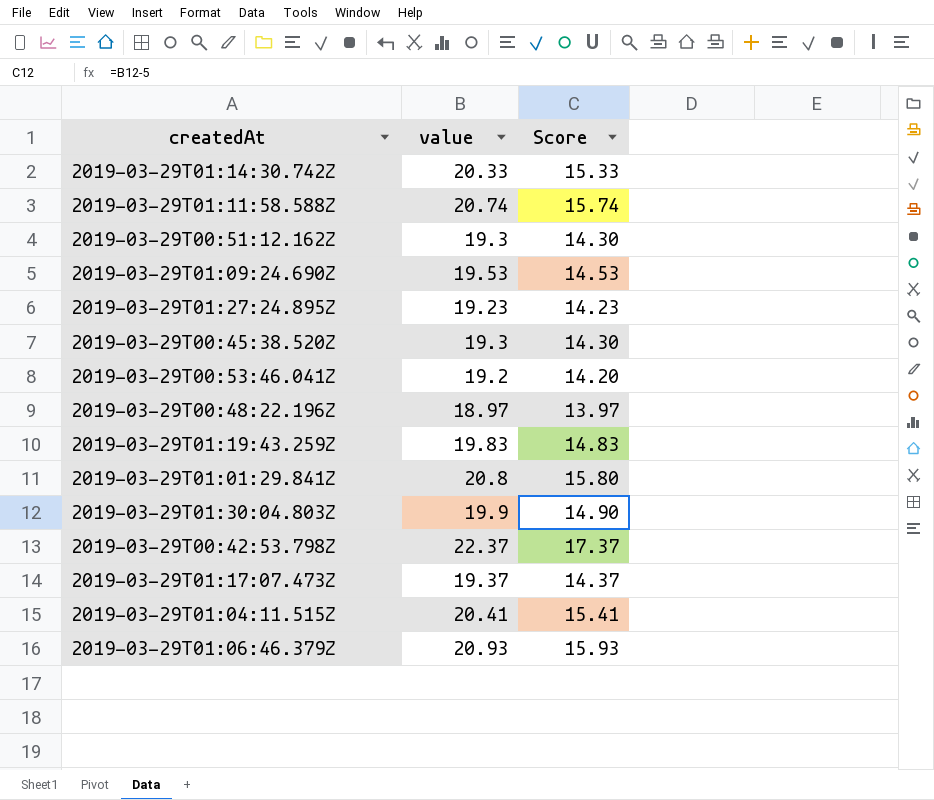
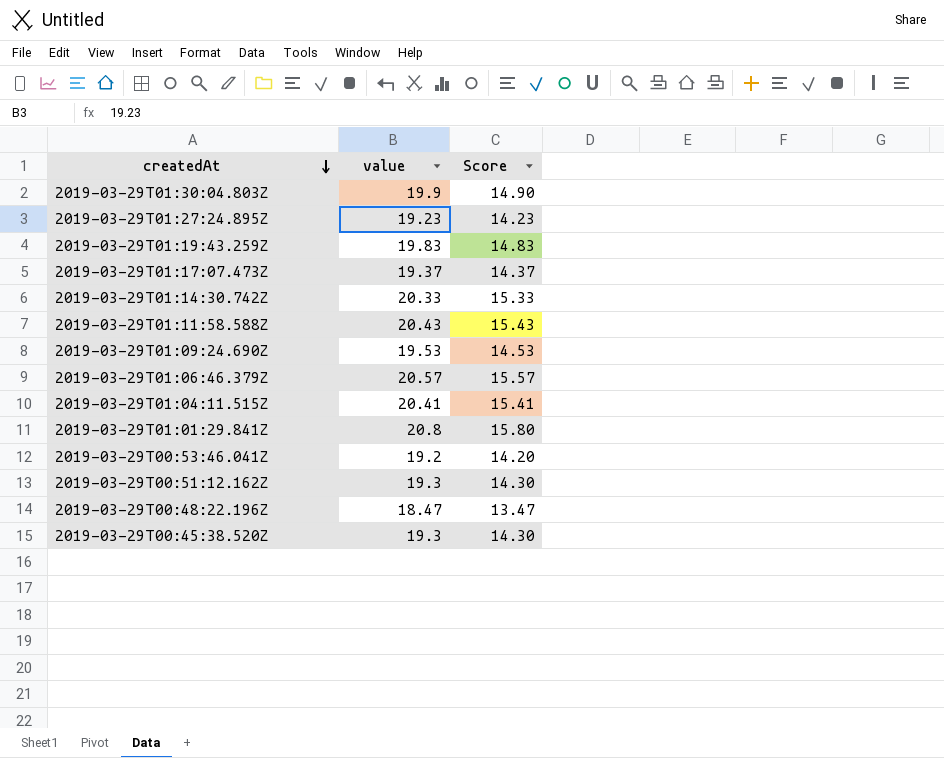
row order: none -> createdAt descending
row 2019-03-29T00:42:53.798Z: 22.37 | 17.37 -> none
2019-03-29T01:11:58.588Z | value: 20.74 -> 20.43
2019-03-29T01:11:58.588Z | Score: 15.74 -> 15.43
2019-03-29T01:06:46.379Z | value: 20.93 -> 20.57
2019-03-29T01:06:46.379Z | Score: 15.93 -> 15.57
2019-03-29T00:48:22.196Z | value: 18.97 -> 18.47
2019-03-29T00:48:22.196Z | Score: 13.97 -> 13.47

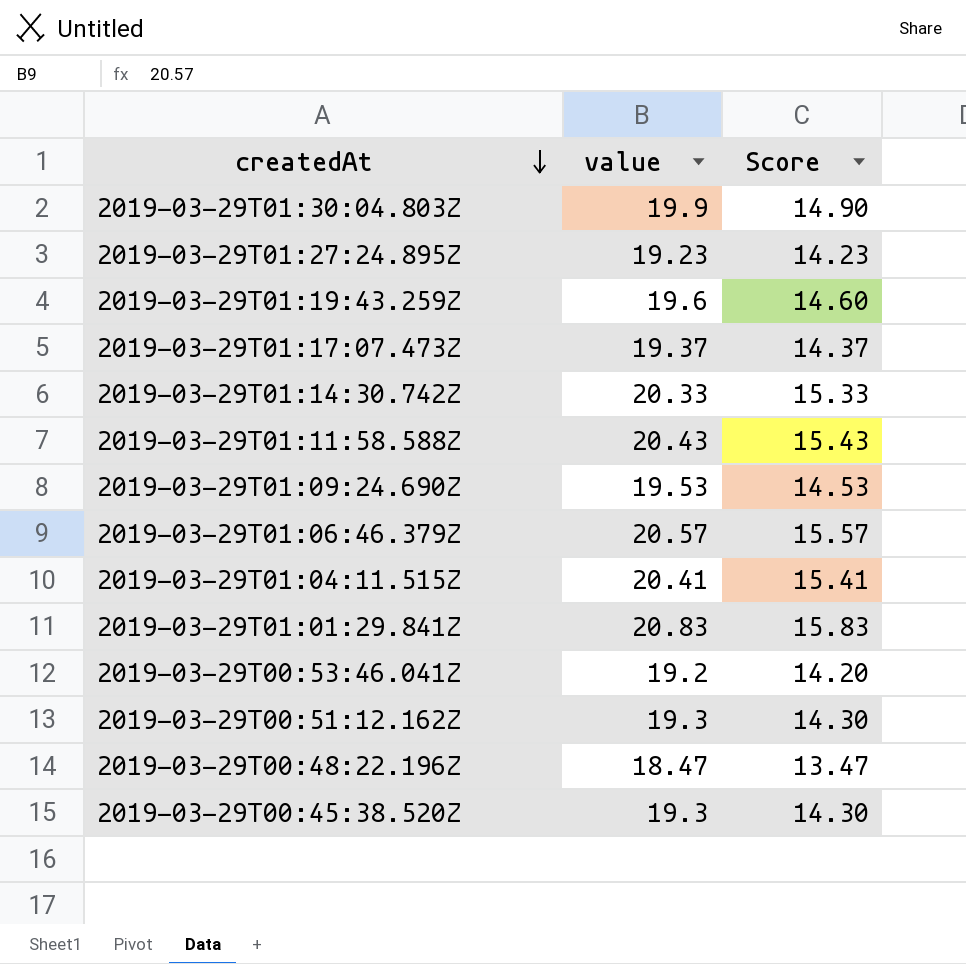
2019-03-29T01:19:43.259Z | value: 19.83 -> 19.6
2019-03-29T01:19:43.259Z | Score: 14.83 -> 14.60
2019-03-29T01:01:29.841Z | value: 20.8 -> 20.83
2019-03-29T01:01:29.841Z | Score: 15.80 -> 15.83

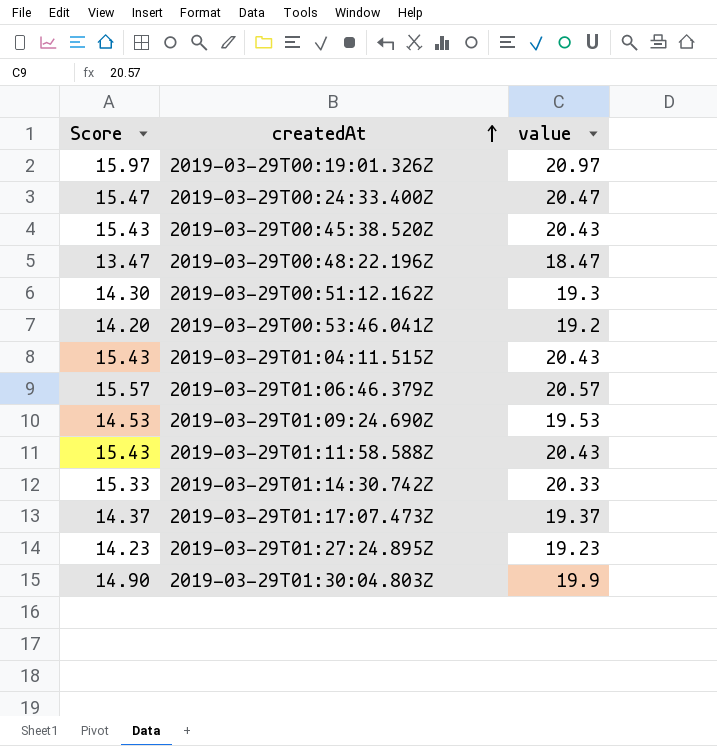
row order: createdAt descending -> createdAt ascending
column Score | position: 3 -> 1
row 2019-03-29T01:19:43.259Z: 19.6 | 14.60 -> none
row 2019-03-29T01:01:29.841Z: 20.83 | 15.83 -> none
row 2019-03-29T00:19:01.326Z: none -> 15.97 | 20.97
row 2019-03-29T00:24:33.400Z: none -> 15.47 | 20.47
2019-03-29T00:45:38.520Z | Score: 14.30 -> 15.43
2019-03-29T00:45:38.520Z | value: 19.3 -> 20.43
2019-03-29T01:04:11.515Z | Score: 15.41 -> 15.43
2019-03-29T01:04:11.515Z | value: 20.41 -> 20.43

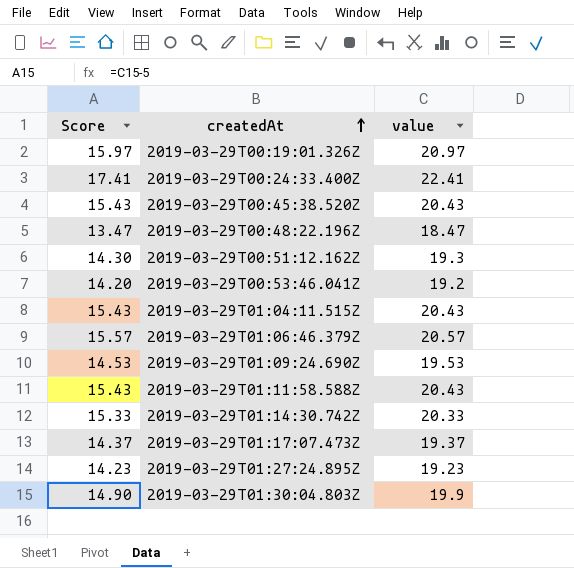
2019-03-29T00:24:33.400Z | Score: 15.47 -> 17.41
2019-03-29T00:24:33.400Z | value: 20.47 -> 22.41

